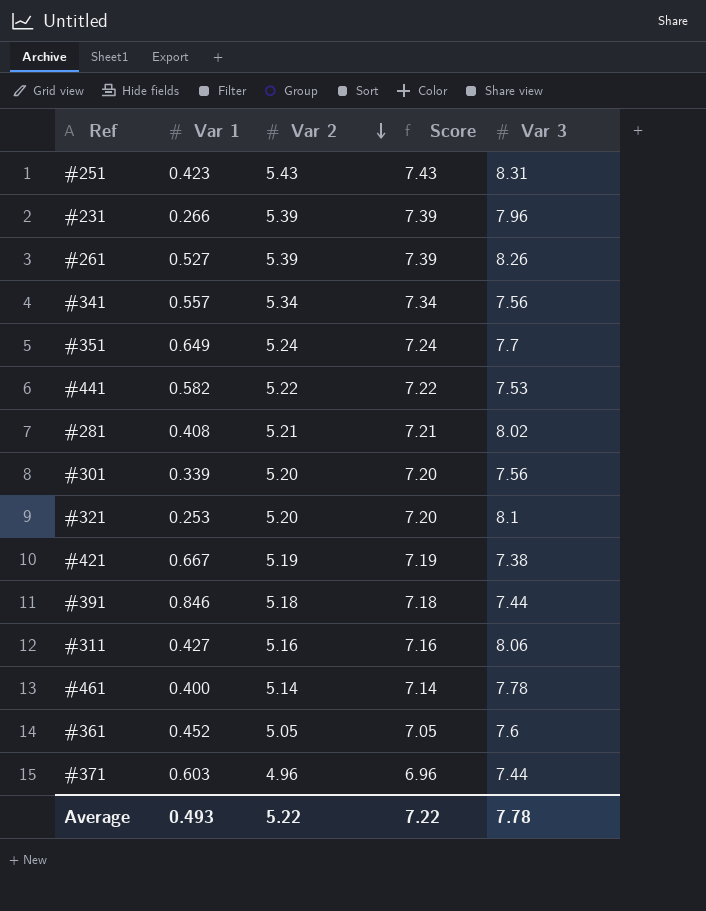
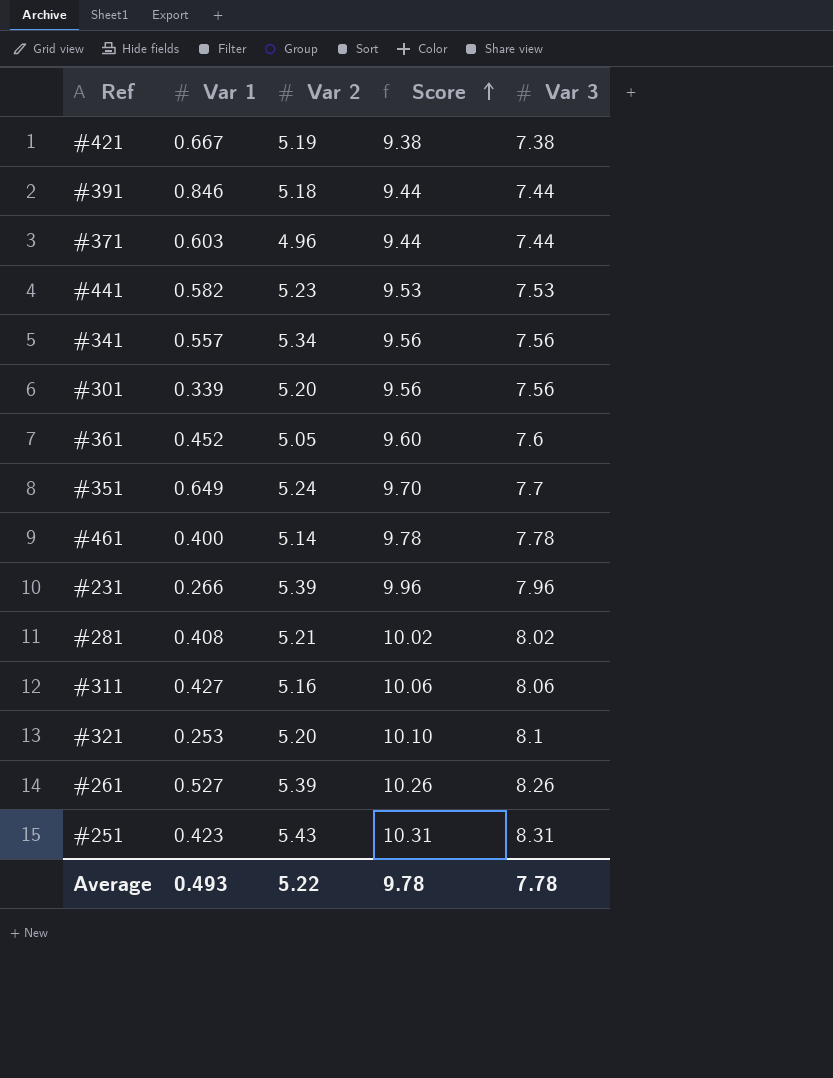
row order: Var 2 descending -> Score ascending
column Score | formula: [Var 2] + 2 -> [Var 3] + 2
#441 | Var 2: 5.22 -> 5.23
Average | Score: 7.22 -> 9.78

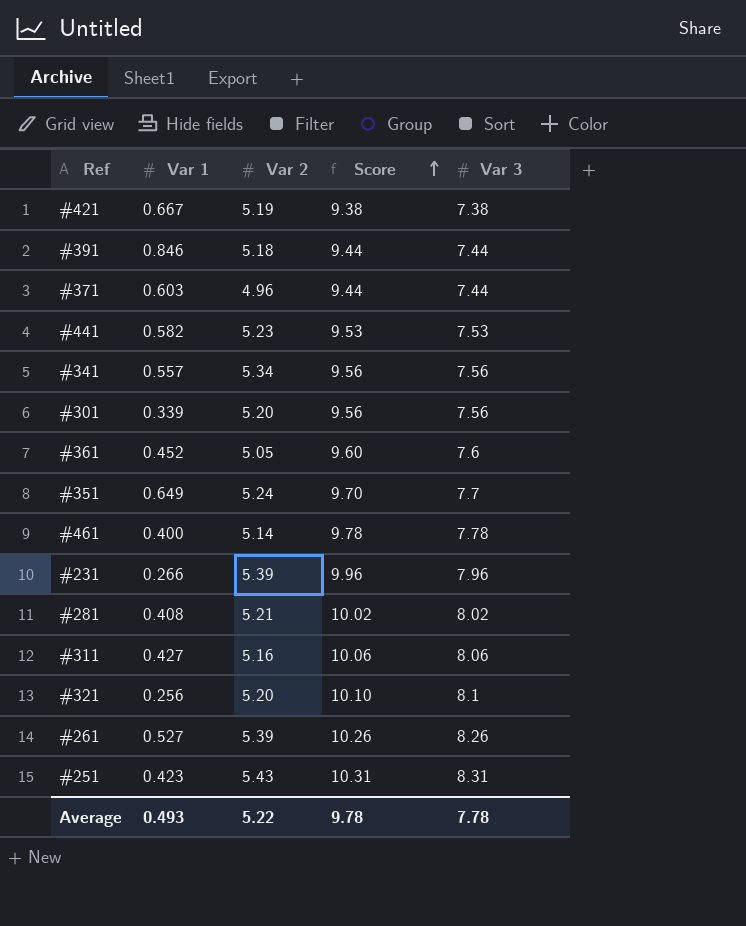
#321 | Var 1: 0.253 -> 0.256

